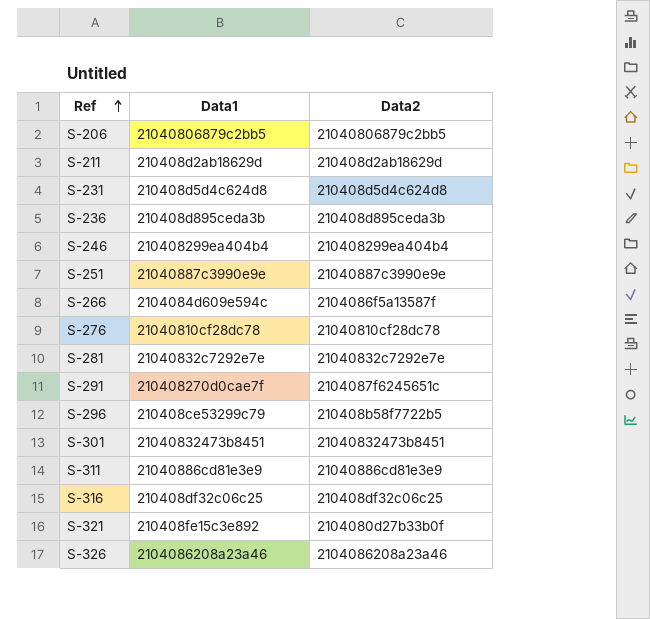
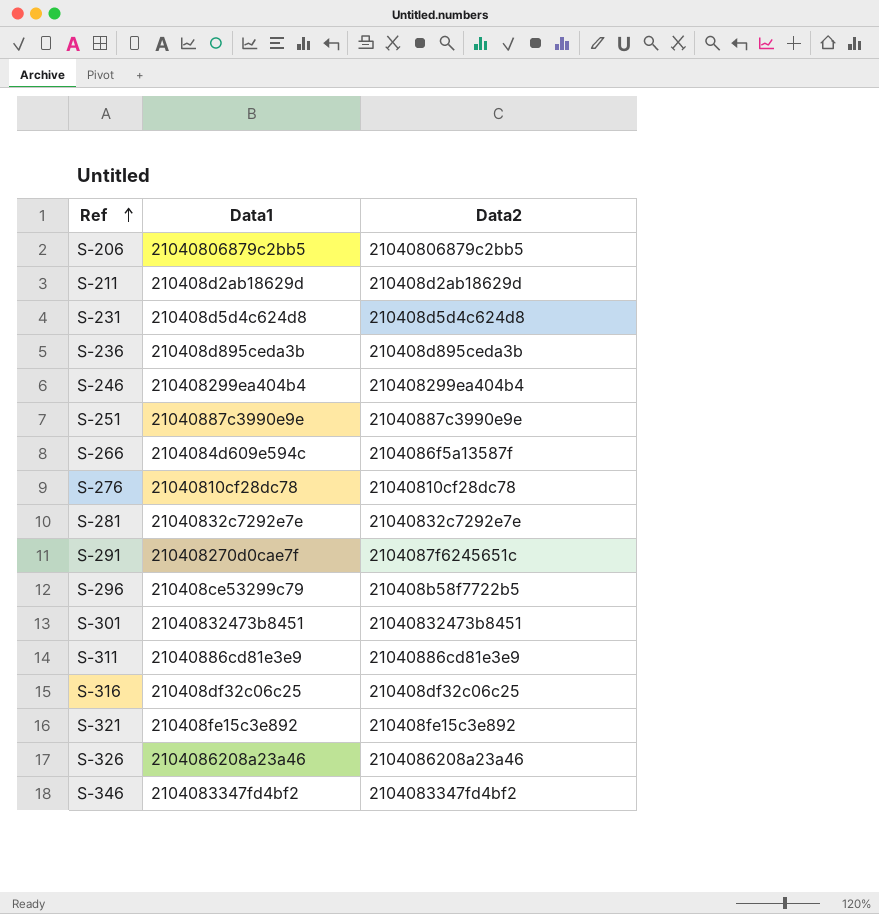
S-321 | Data2: 2104080d27b33b0f -> 210408fe15c3e892
row S-346: none -> 2104083347fd4bf2 | 2104083347fd4bf2

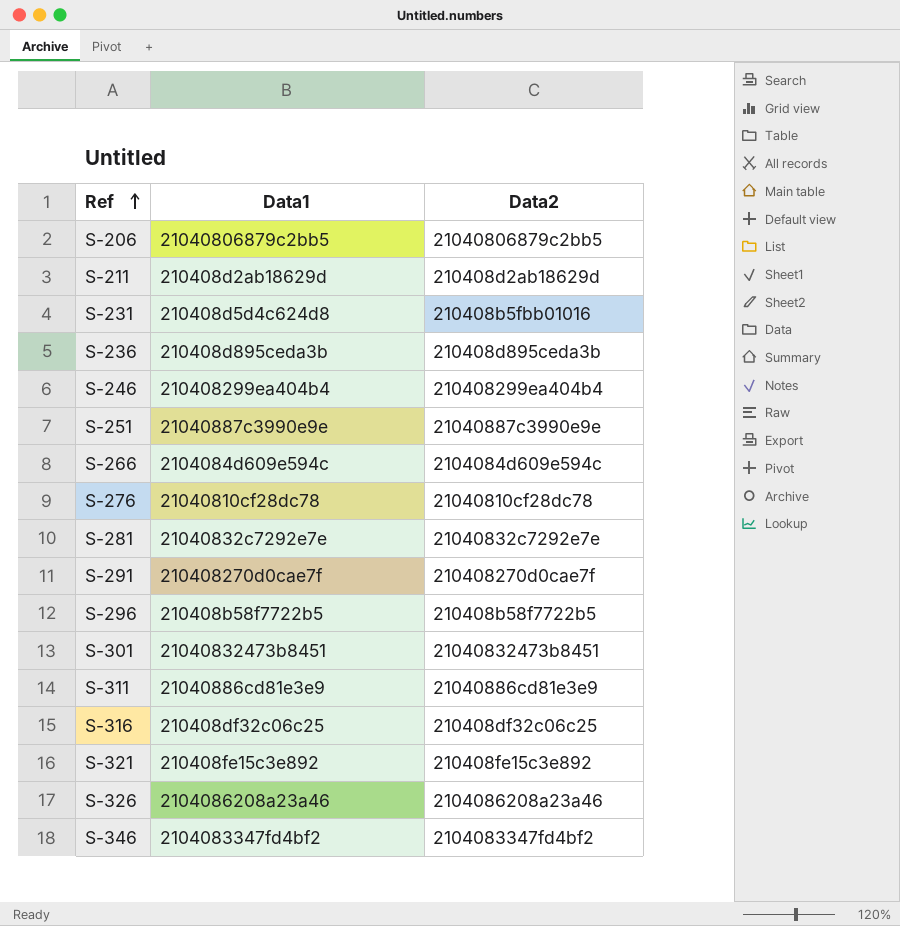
S-231 | Data2: 210408d5d4c624d8 -> 210408b5fbb01016
S-266 | Data2: 2104086f5a13587f -> 2104084d609e594c
S-291 | Data2: 2104087f6245651c -> 210408270d0cae7f
S-296 | Data1: 210408ce53299c79 -> 210408b58f7722b5

